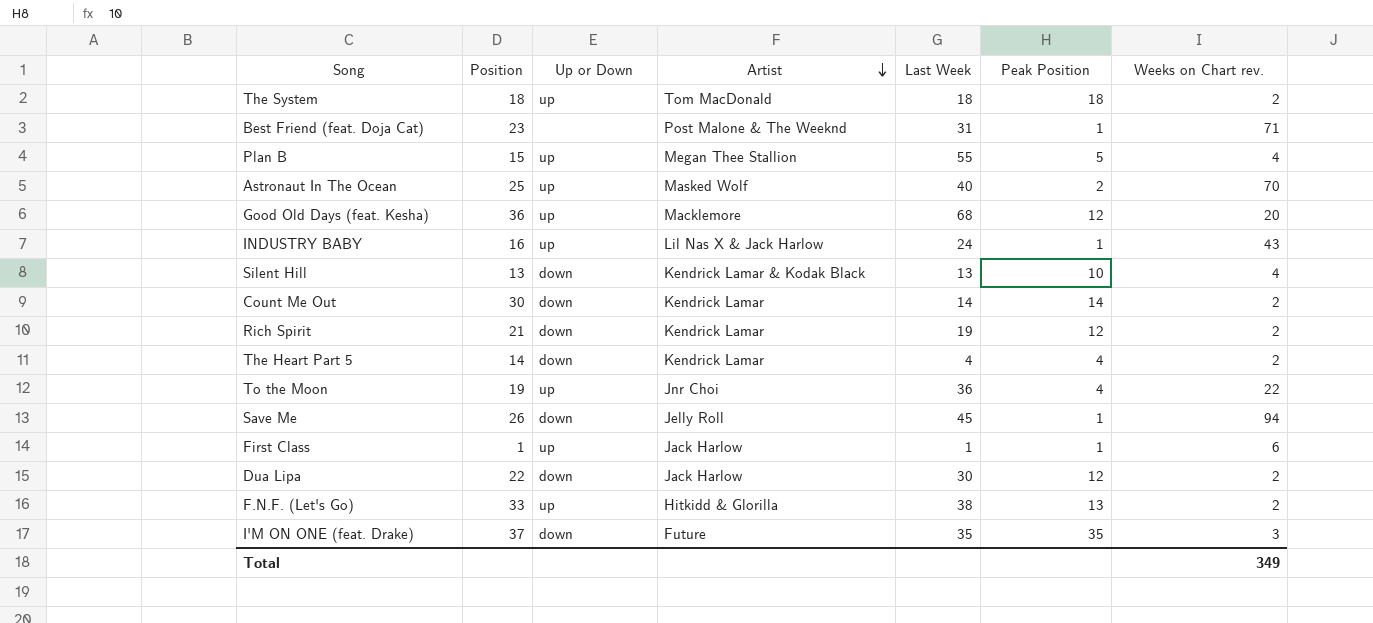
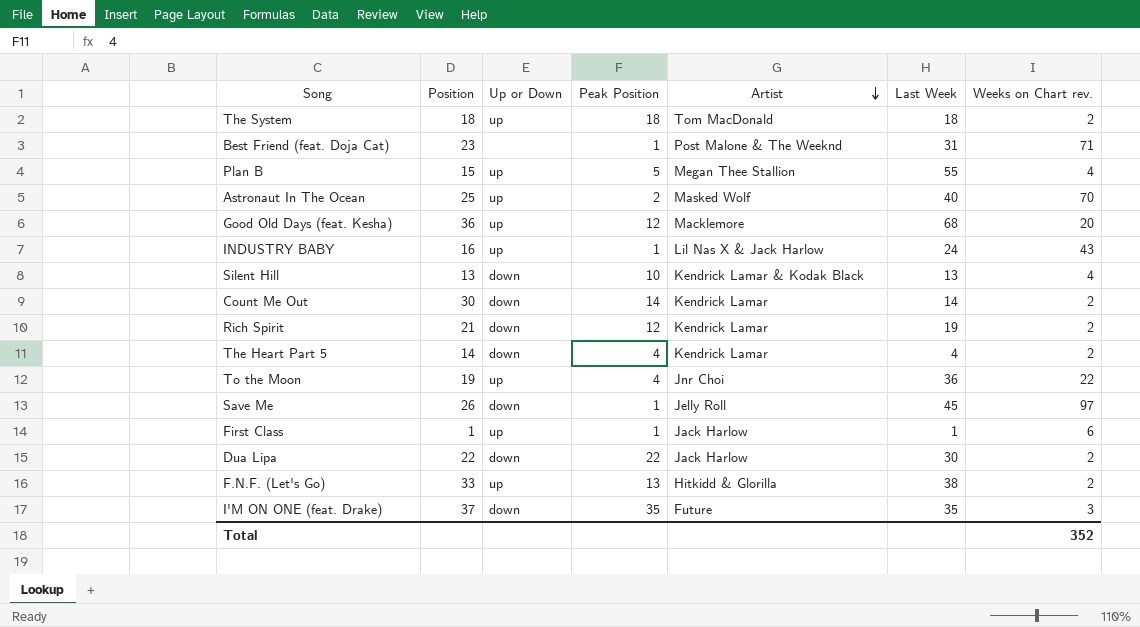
column Peak Position | position: 6 -> 4
Save Me | Weeks on Chart rev.: 94 -> 97
Dua Lipa | Peak Position: 12 -> 22
Total | Weeks on Chart rev.: 349 -> 352

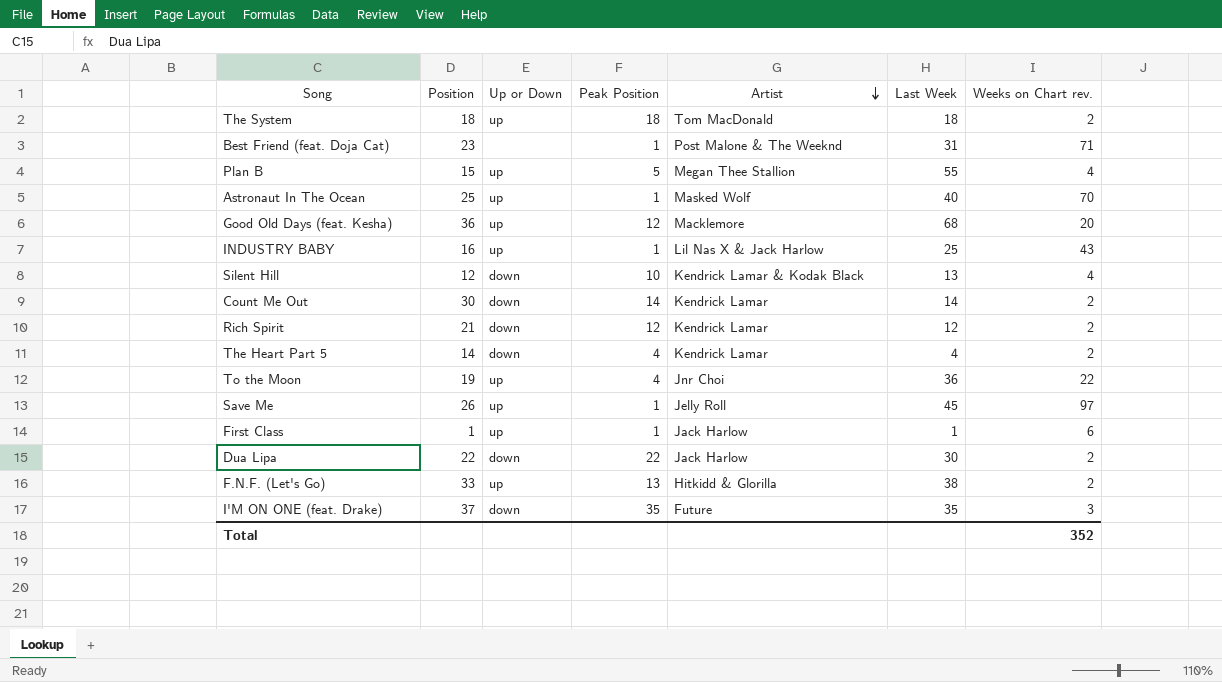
Astronaut In The Ocean | Peak Position: 2 -> 1
INDUSTRY BABY | Last Week: 24 -> 25
Silent Hill | Position: 13 -> 12
Rich Spirit | Last Week: 19 -> 12
Save Me | Up or Down: down -> up

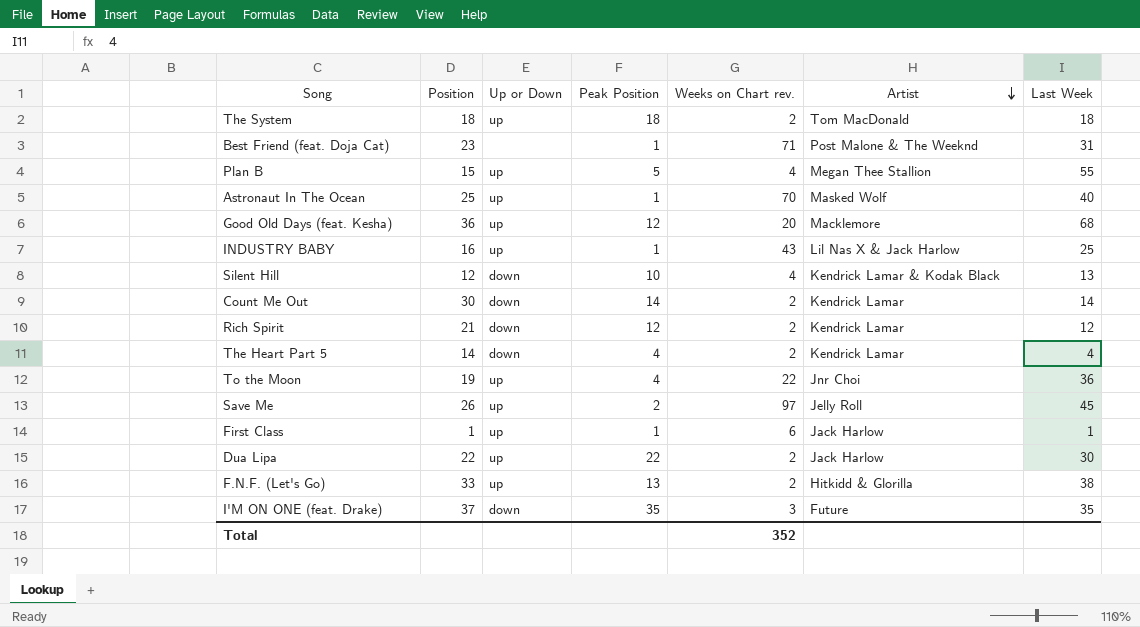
column Weeks on Chart rev. | position: 7 -> 5
Save Me | Peak Position: 1 -> 2
Dua Lipa | Up or Down: down -> up

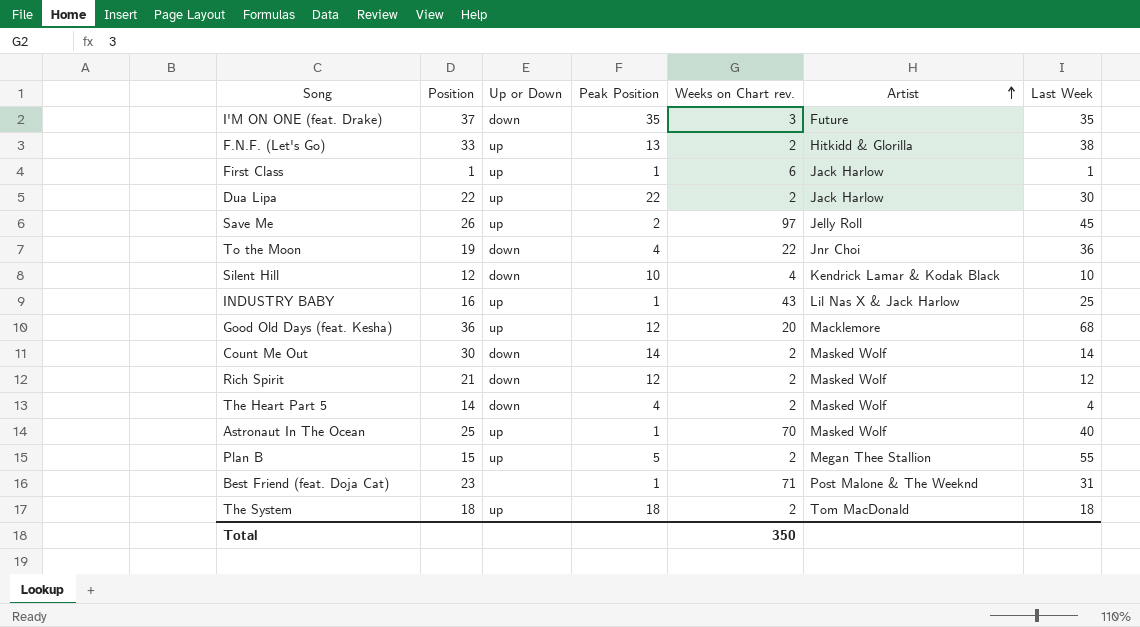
row order: Artist descending -> Artist ascending
To the Moon | Up or Down: up -> down
Silent Hill | Last Week: 13 -> 10
Count Me Out | Artist: Kendrick Lamar -> Masked Wolf
Rich Spirit | Artist: Kendrick Lamar -> Masked Wolf
The Heart Part 5 | Artist: Kendrick Lamar -> Masked Wolf
Plan B | Weeks on Chart rev.: 4 -> 2
Total | Weeks on Chart rev.: 352 -> 350

